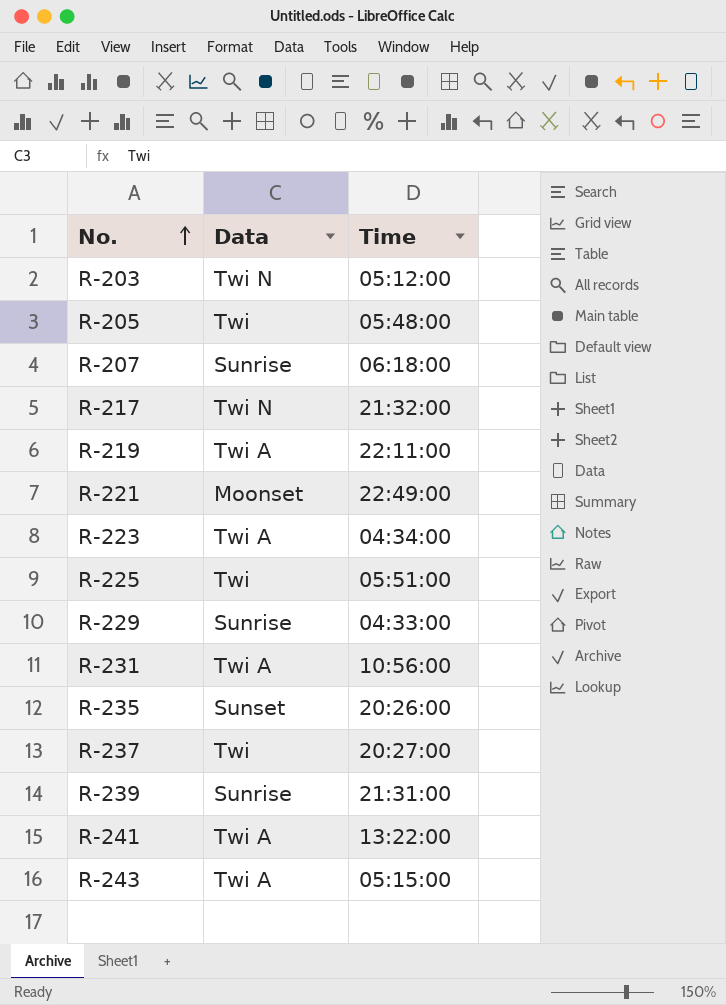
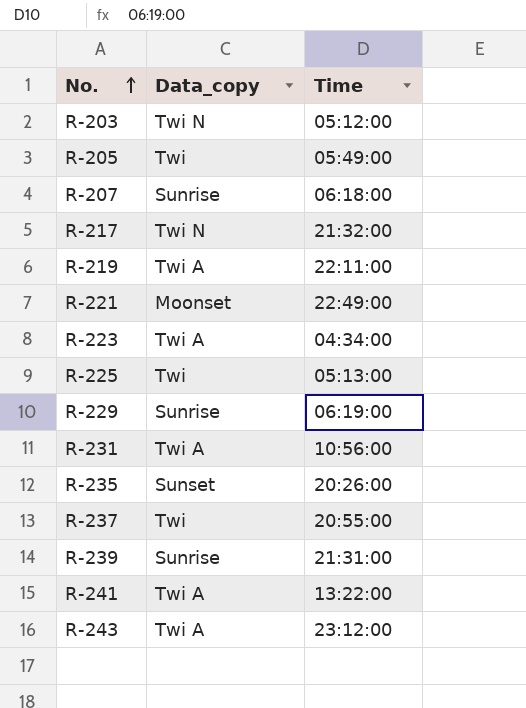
column name: Data -> Data_copy
R-205 | Time: 05:48:00 -> 05:49:00
R-225 | Time: 05:51:00 -> 05:13:00
R-229 | Time: 04:33:00 -> 06:19:00
R-237 | Time: 20:27:00 -> 20:55:00
R-243 | Time: 05:15:00 -> 23:12:00

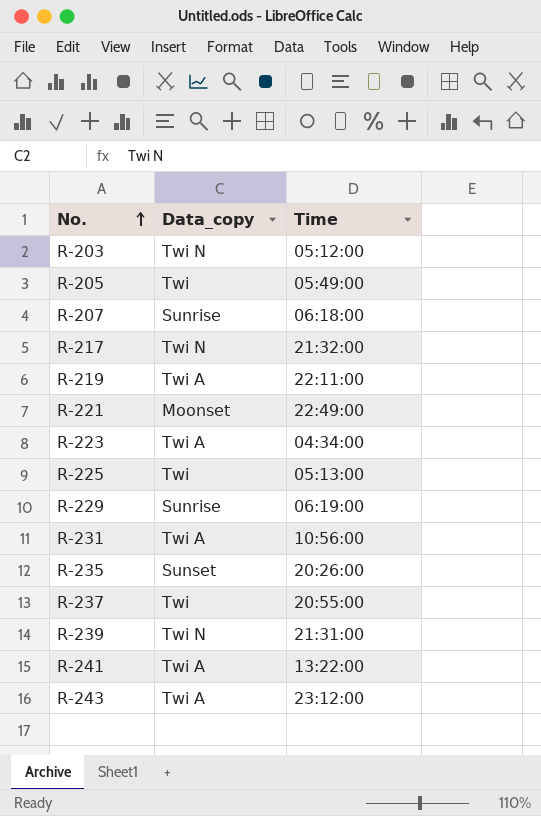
R-239 | Data_copy: Sunrise -> Twi N

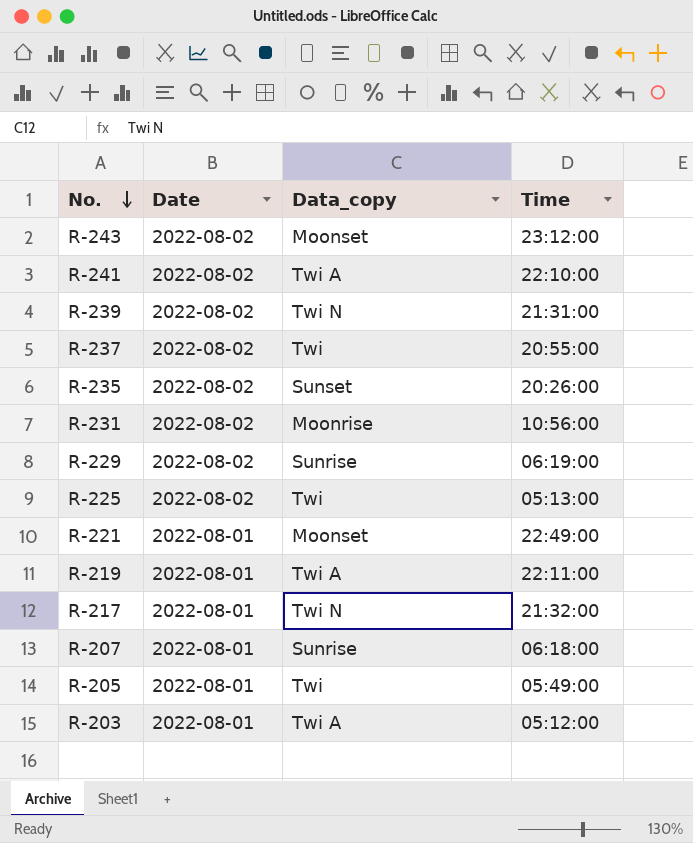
row order: No. ascending -> No. descending
column Date | position: none -> 2
row R-223: Twi A | 04:34:00 -> none
R-243 | Data_copy: Twi A -> Moonset
R-241 | Time: 13:22:00 -> 22:10:00
R-231 | Data_copy: Twi A -> Moonrise
R-203 | Data_copy: Twi N -> Twi A

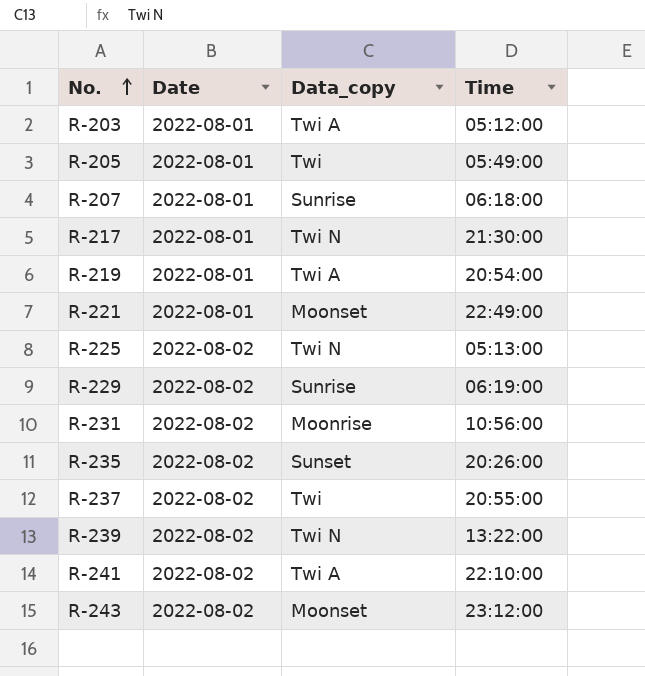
row order: No. descending -> No. ascending
R-217 | Time: 21:32:00 -> 21:30:00
R-219 | Time: 22:11:00 -> 20:54:00
R-225 | Data_copy: Twi -> Twi N
R-239 | Time: 21:31:00 -> 13:22:00

